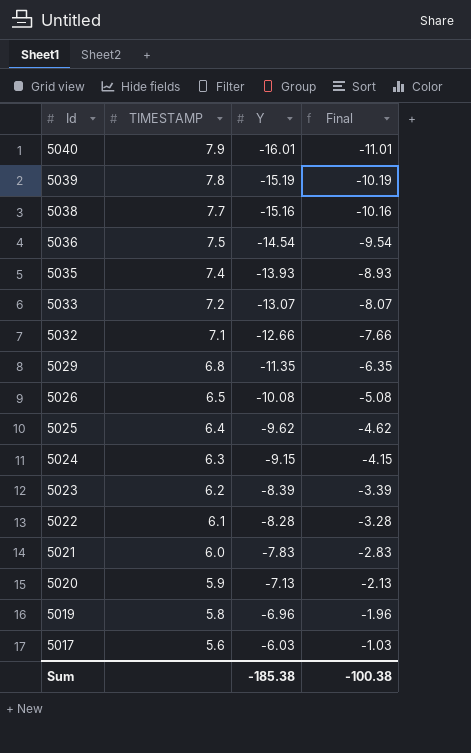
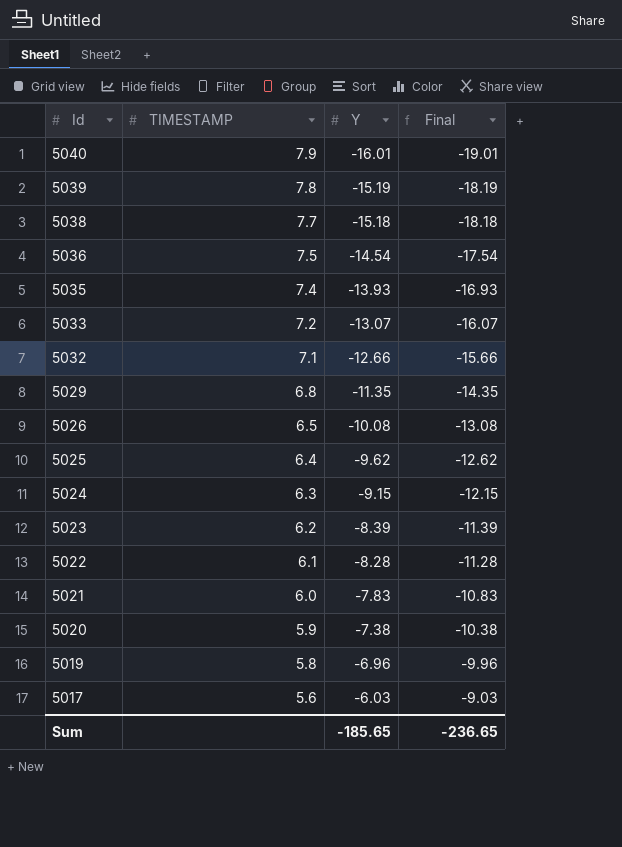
column Final | formula: [Y] + 5 -> [Y] - 3
5038 | Y: -15.16 -> -15.18
5020 | Y: -7.13 -> -7.38
Sum | Y: -185.38 -> -185.65
Sum | Final: -100.38 -> -236.65

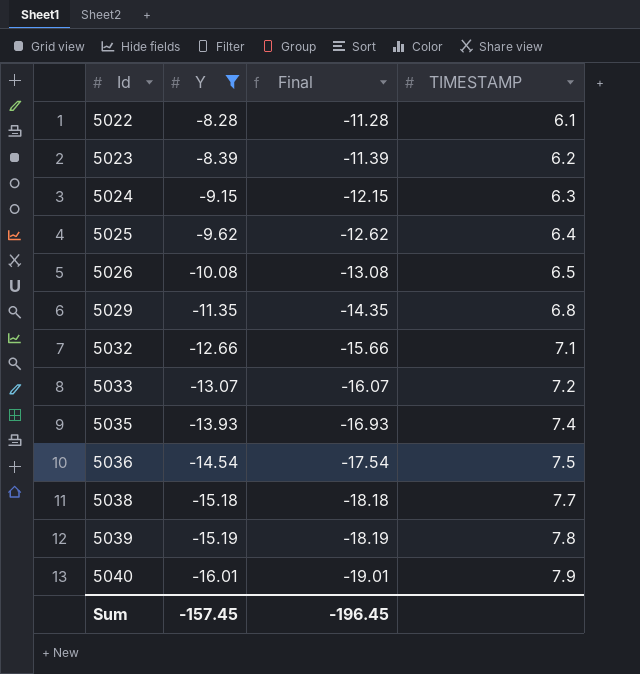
filter: none -> Y <= -8.28
row order: Id descending -> Id ascending
column TIMESTAMP | position: 2 -> 4
Sum | Y: -185.65 -> -157.45
Sum | Final: -236.65 -> -196.45

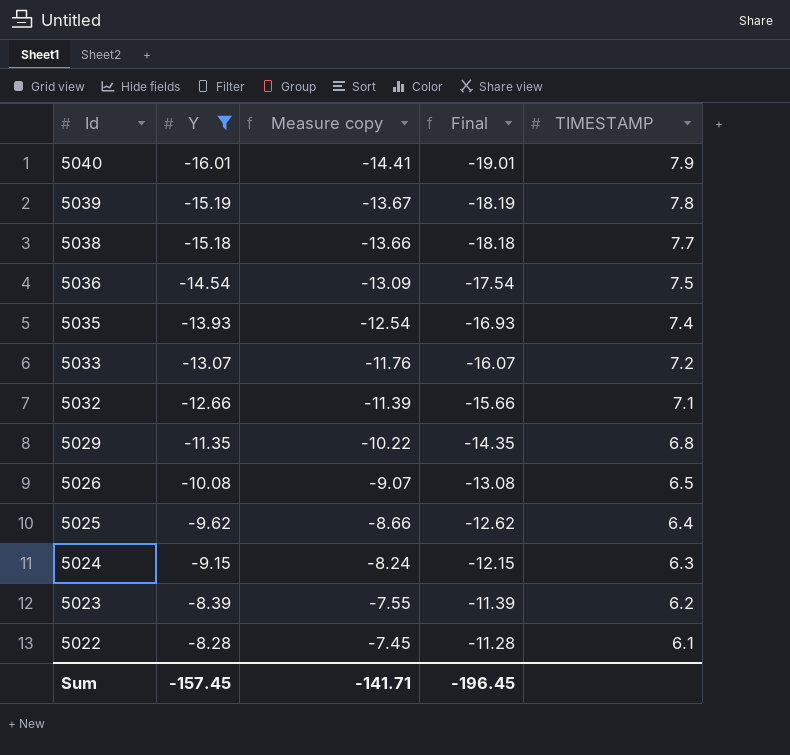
row order: Id ascending -> Id descending
column Measure copy | formula: none -> [Y] * 0.9

